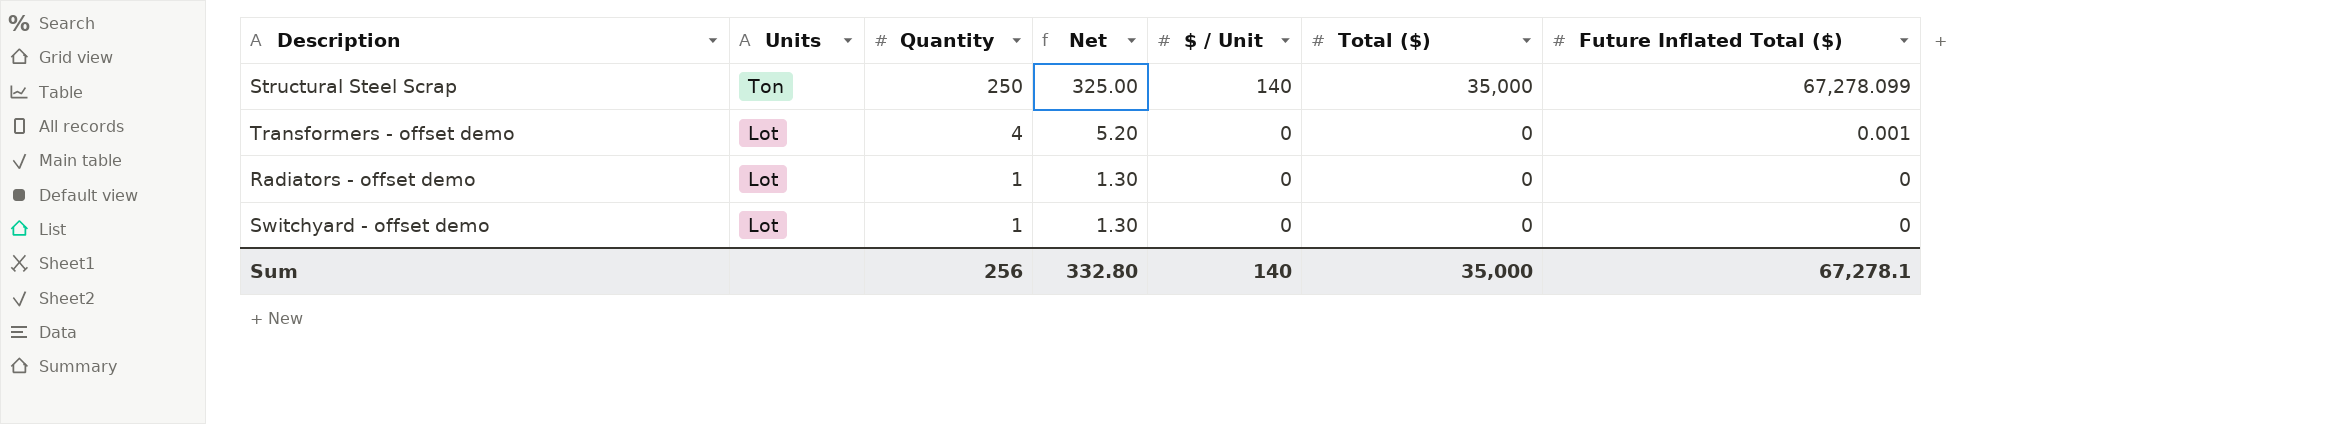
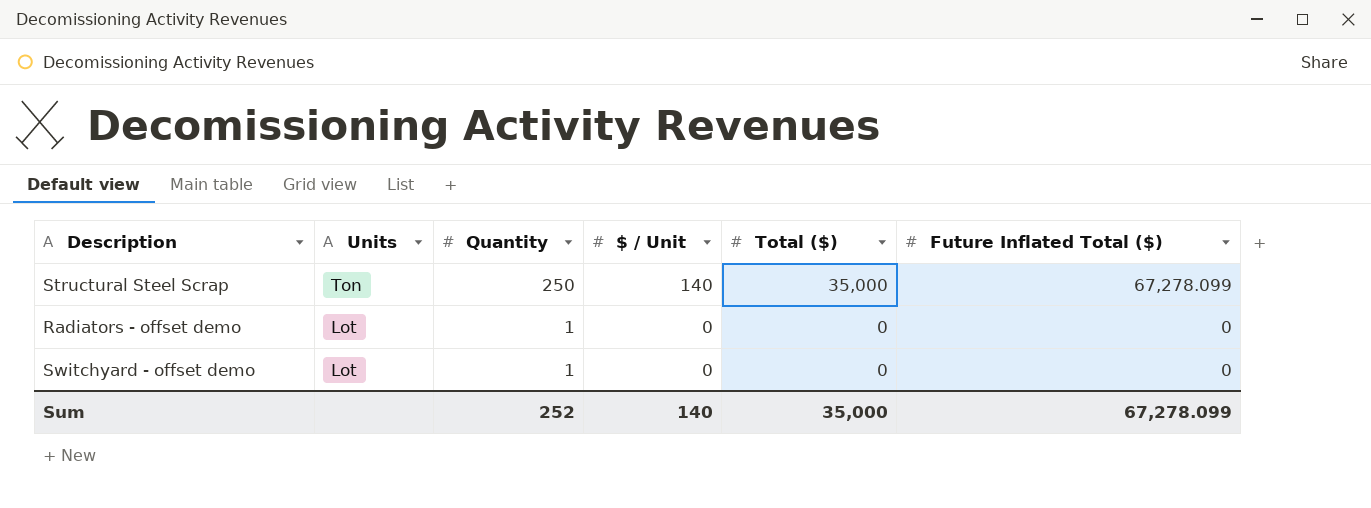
column Net | formula: [Quantity] * 1.3 -> none
row Transformers - offset demo: Lot | 4 | 5.20 | 0 | 0 | 0.001 -> none
Sum | Quantity: 256 -> 252
Sum | Future Inflated Total ($): 67,278.1 -> 67,278.099

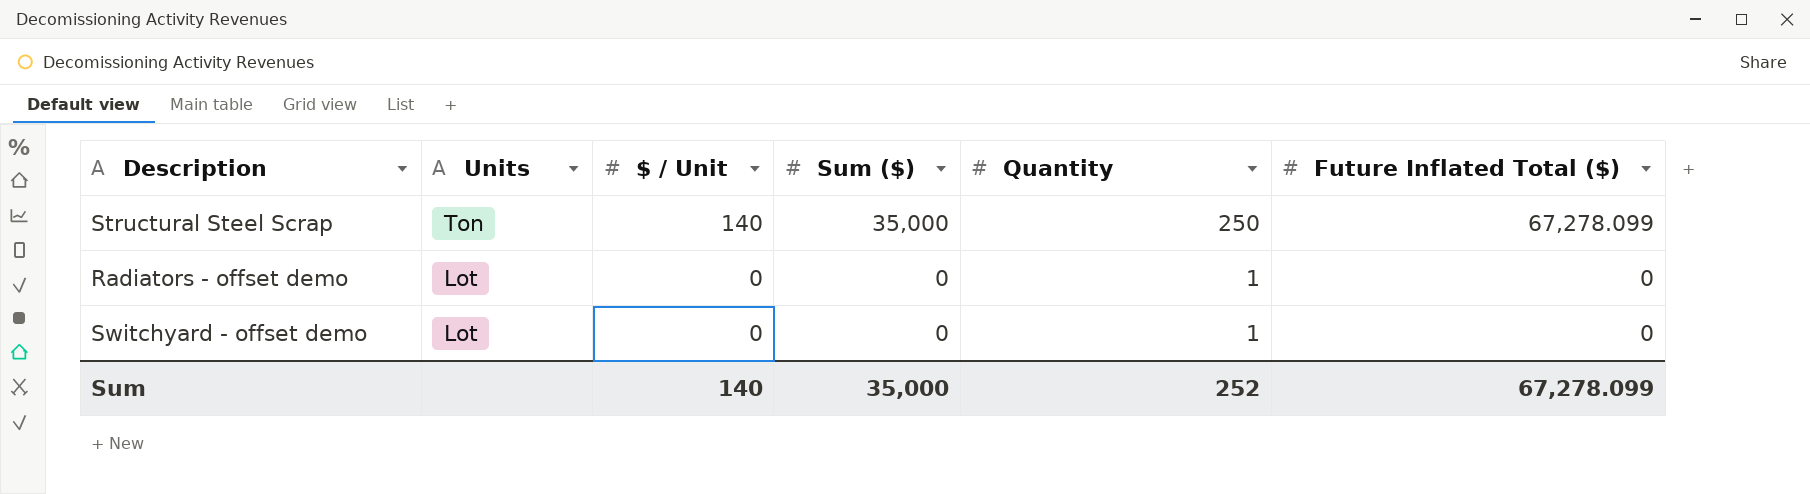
column name: Total ($) -> Sum ($)
column Quantity | position: 3 -> 5

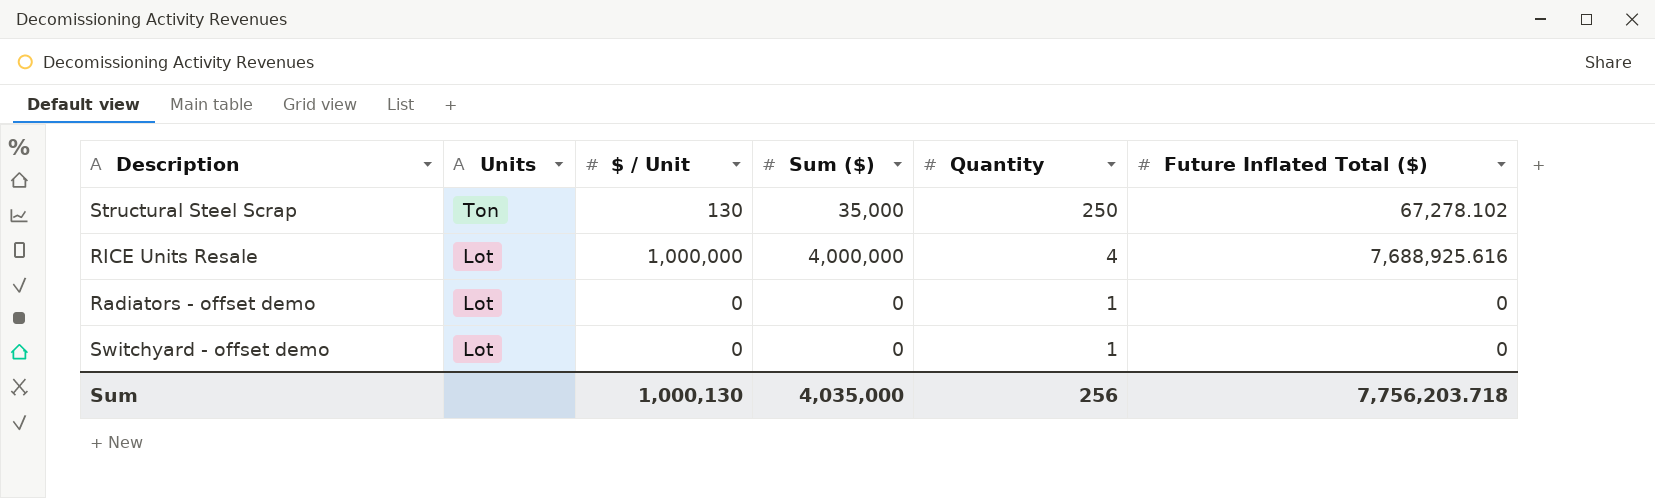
Structural Steel Scrap | $ / Unit: 140 -> 130
Structural Steel Scrap | Future Inflated Total ($): 67,278.099 -> 67,278.102
row RICE Units Resale: none -> Lot | 1,000,000 | 4,000,000 | 4 | 7,688,925.616
Sum | $ / Unit: 140 -> 1,000,130
Sum | Sum ($): 35,000 -> 4,035,000
Sum | Quantity: 252 -> 256
Sum | Future Inflated Total ($): 67,278.099 -> 7,756,203.718

